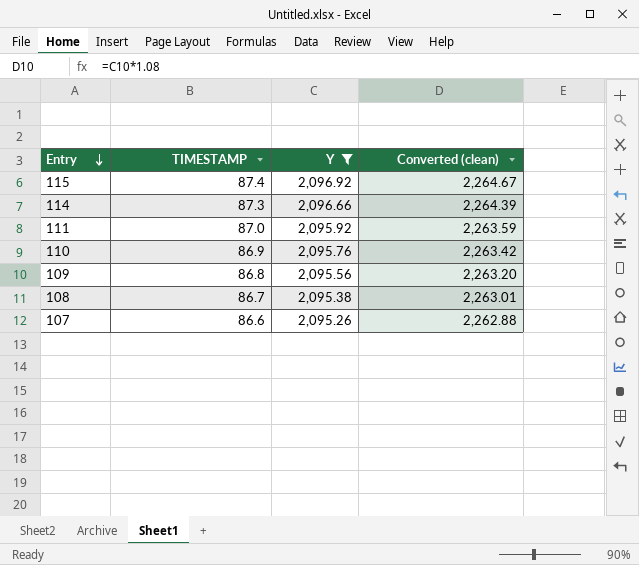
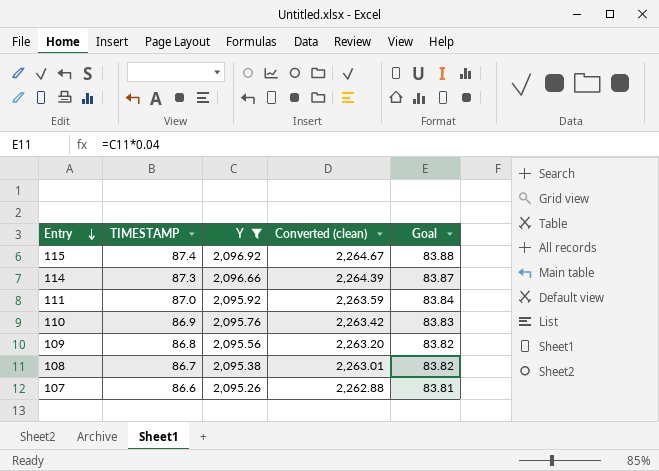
column Goal | formula: none -> [Y] * 0.04

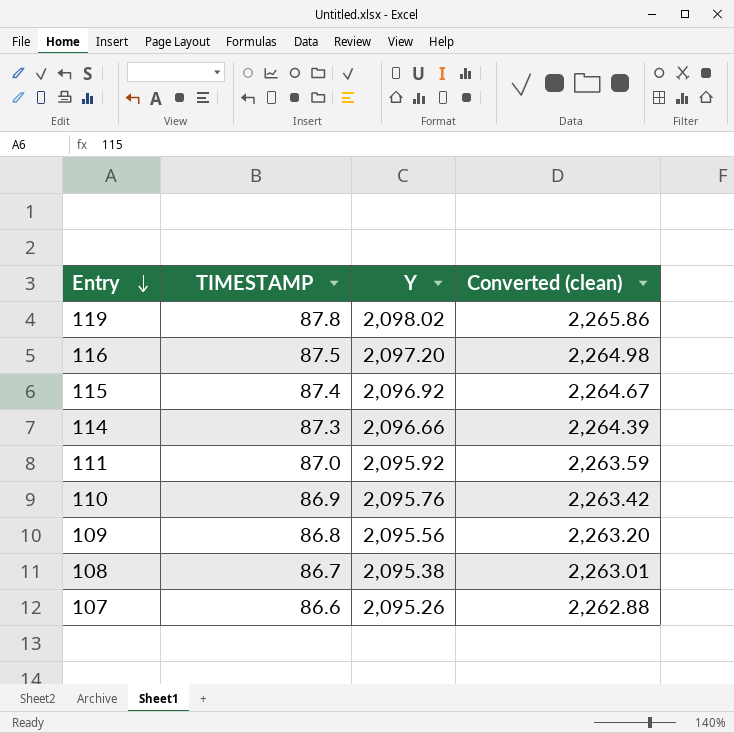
filter: Y <= 2,096.92 -> none
column Goal | formula: [Y] * 0.04 -> none

